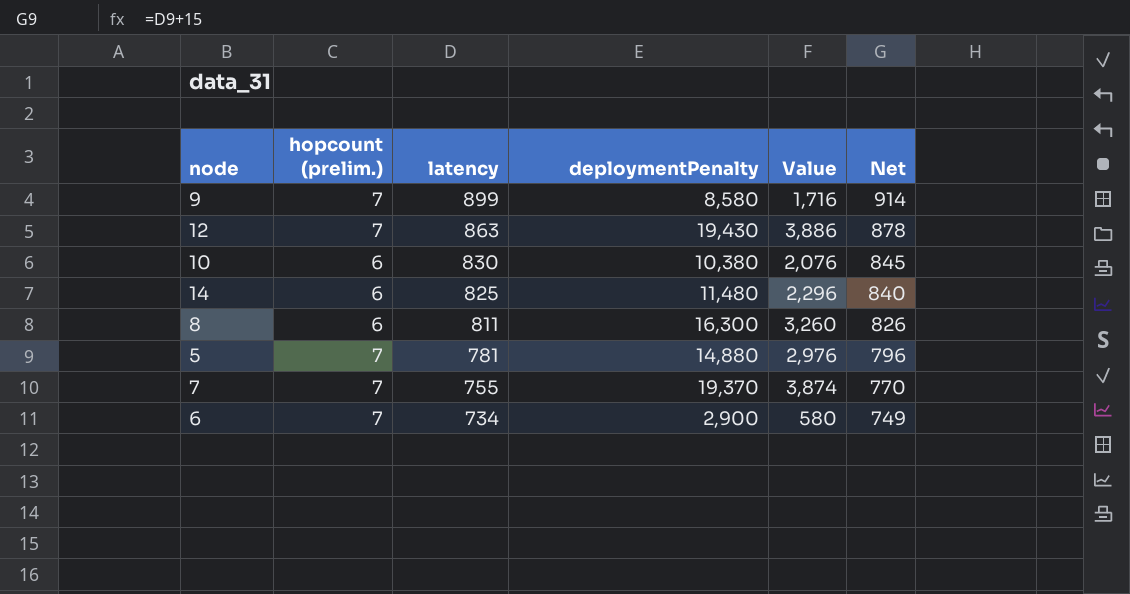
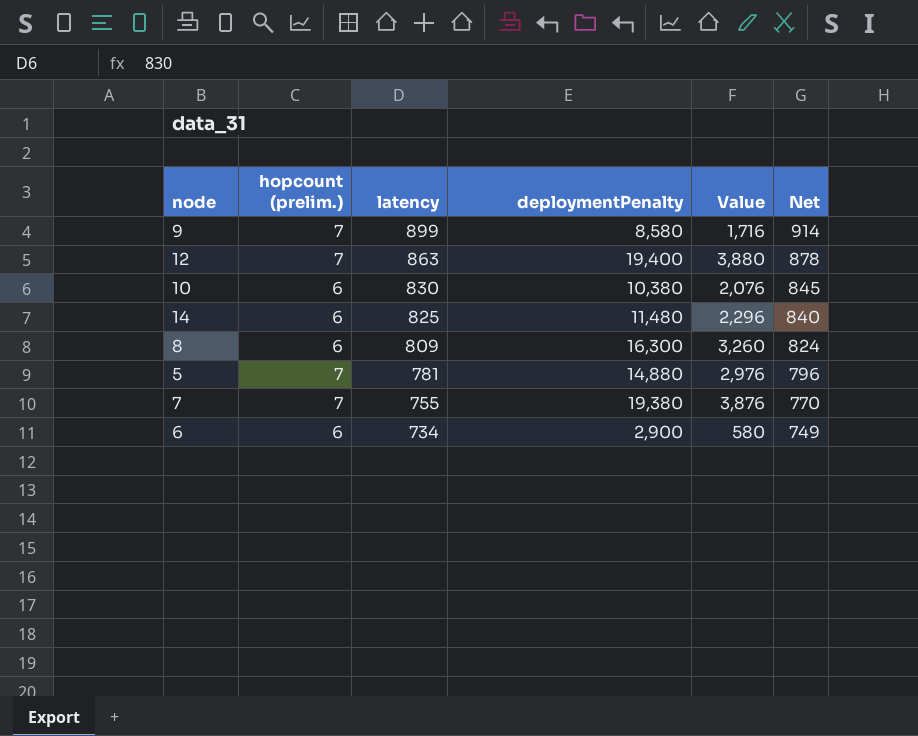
12 | deploymentPenalty: 19,430 -> 19,400
12 | Value: 3,886 -> 3,880
8 | latency: 811 -> 809
8 | Net: 826 -> 824
7 | deploymentPenalty: 19,370 -> 19,380
7 | Value: 3,874 -> 3,876
6 | hopcount (prelim.): 7 -> 6

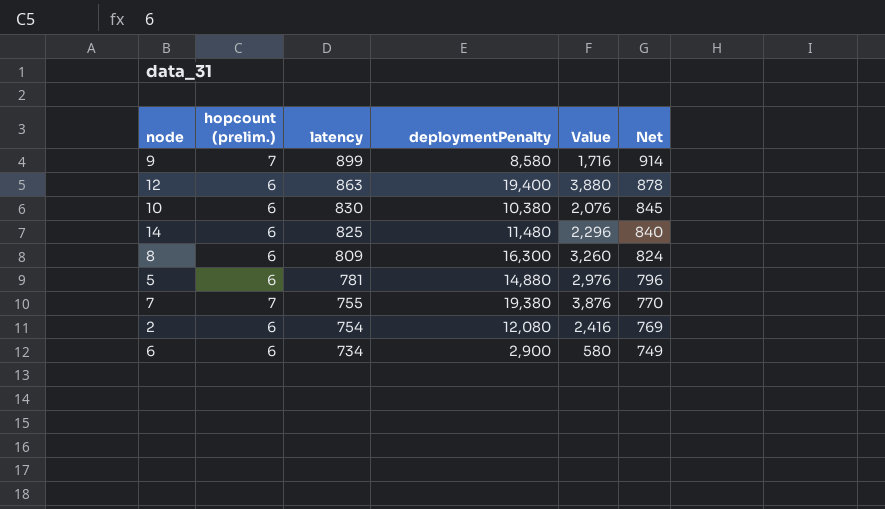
12 | hopcount (prelim.): 7 -> 6
5 | hopcount (prelim.): 7 -> 6
row 2: none -> 6 | 754 | 12,080 | 2,416 | 769

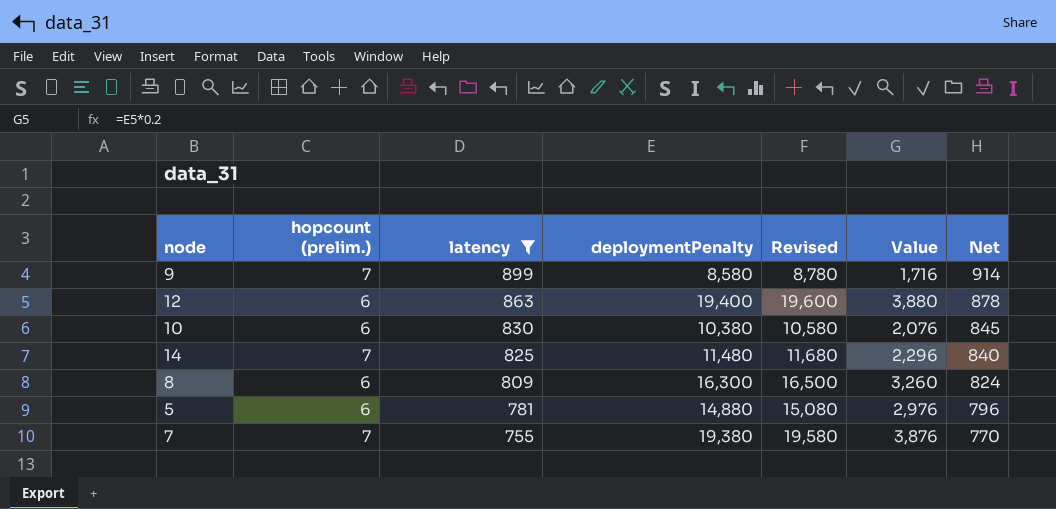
filter: none -> latency >= 755
column Revised | formula: none -> [deploymentPenalty] + 200
14 | hopcount (prelim.): 6 -> 7

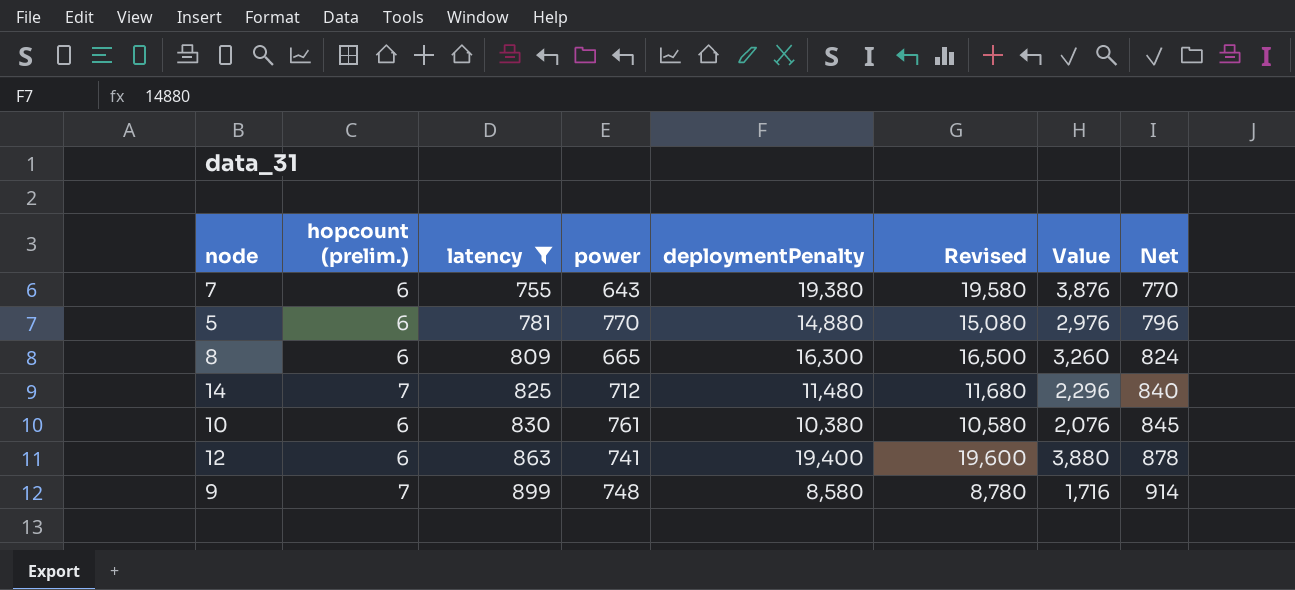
row order: latency descending -> latency ascending
column power | position: none -> 4
7 | hopcount (prelim.): 7 -> 6

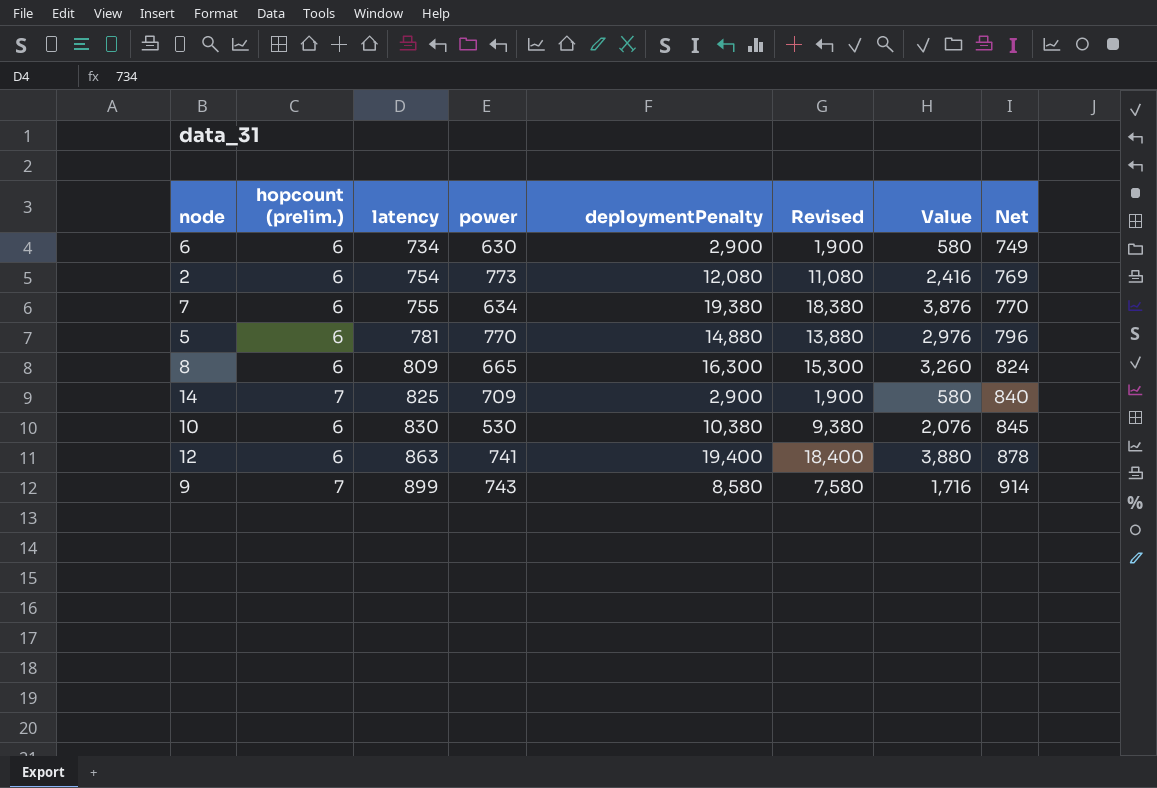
filter: latency >= 755 -> none
column Revised | formula: [deploymentPenalty] + 200 -> [deploymentPenalty] - 1000
7 | power: 643 -> 634
14 | power: 712 -> 709
14 | deploymentPenalty: 11,480 -> 2,900
14 | Value: 2,296 -> 580
10 | power: 761 -> 530
9 | power: 748 -> 743

